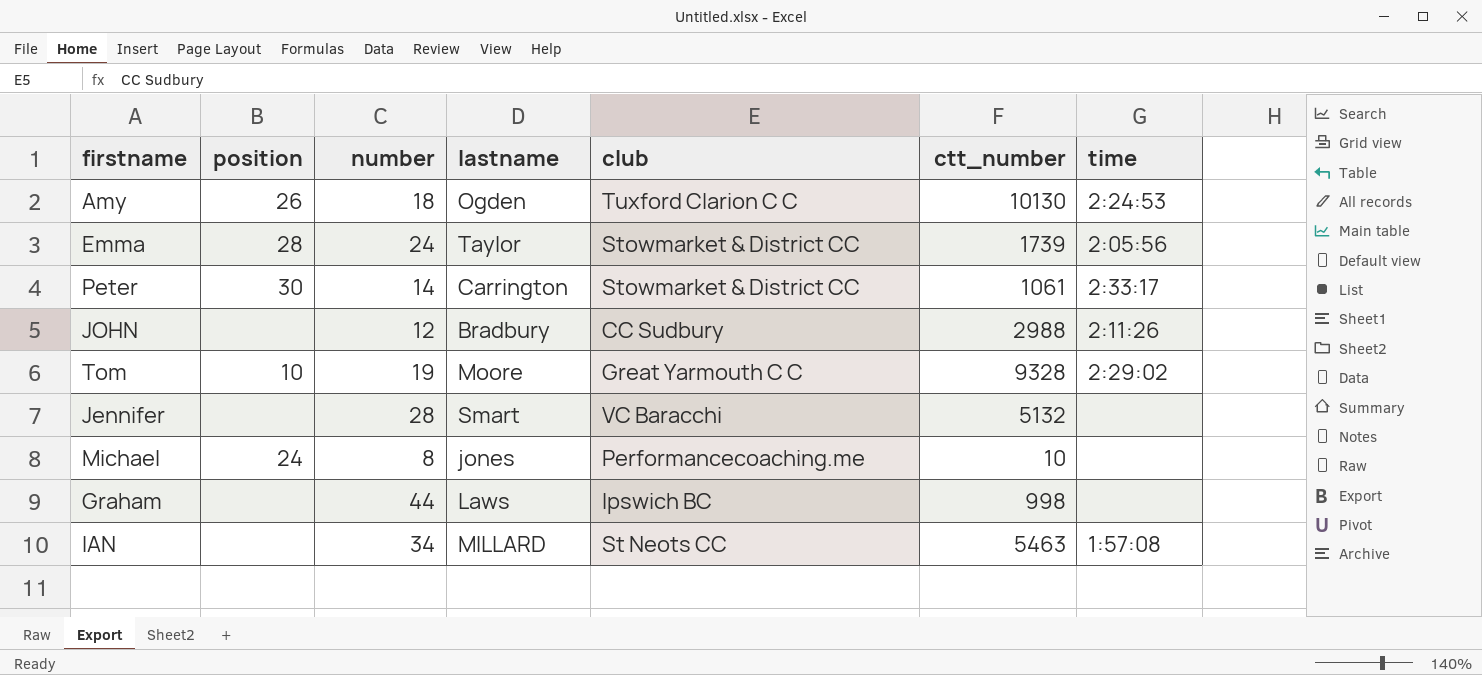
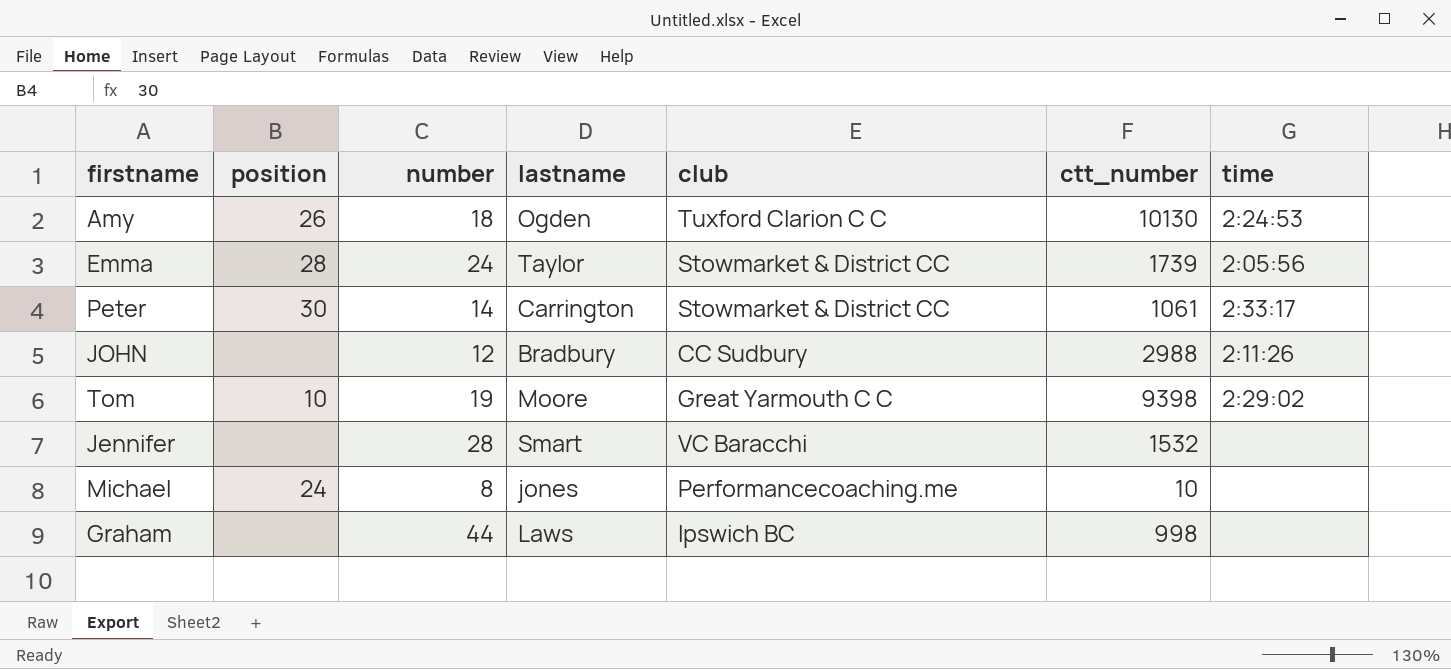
row IAN: none | 34 | MILLARD | St Neots CC | 5463 | 1:57:08 -> none
Tom | ctt_number: 9328 -> 9398
Jennifer | ctt_number: 5132 -> 1532

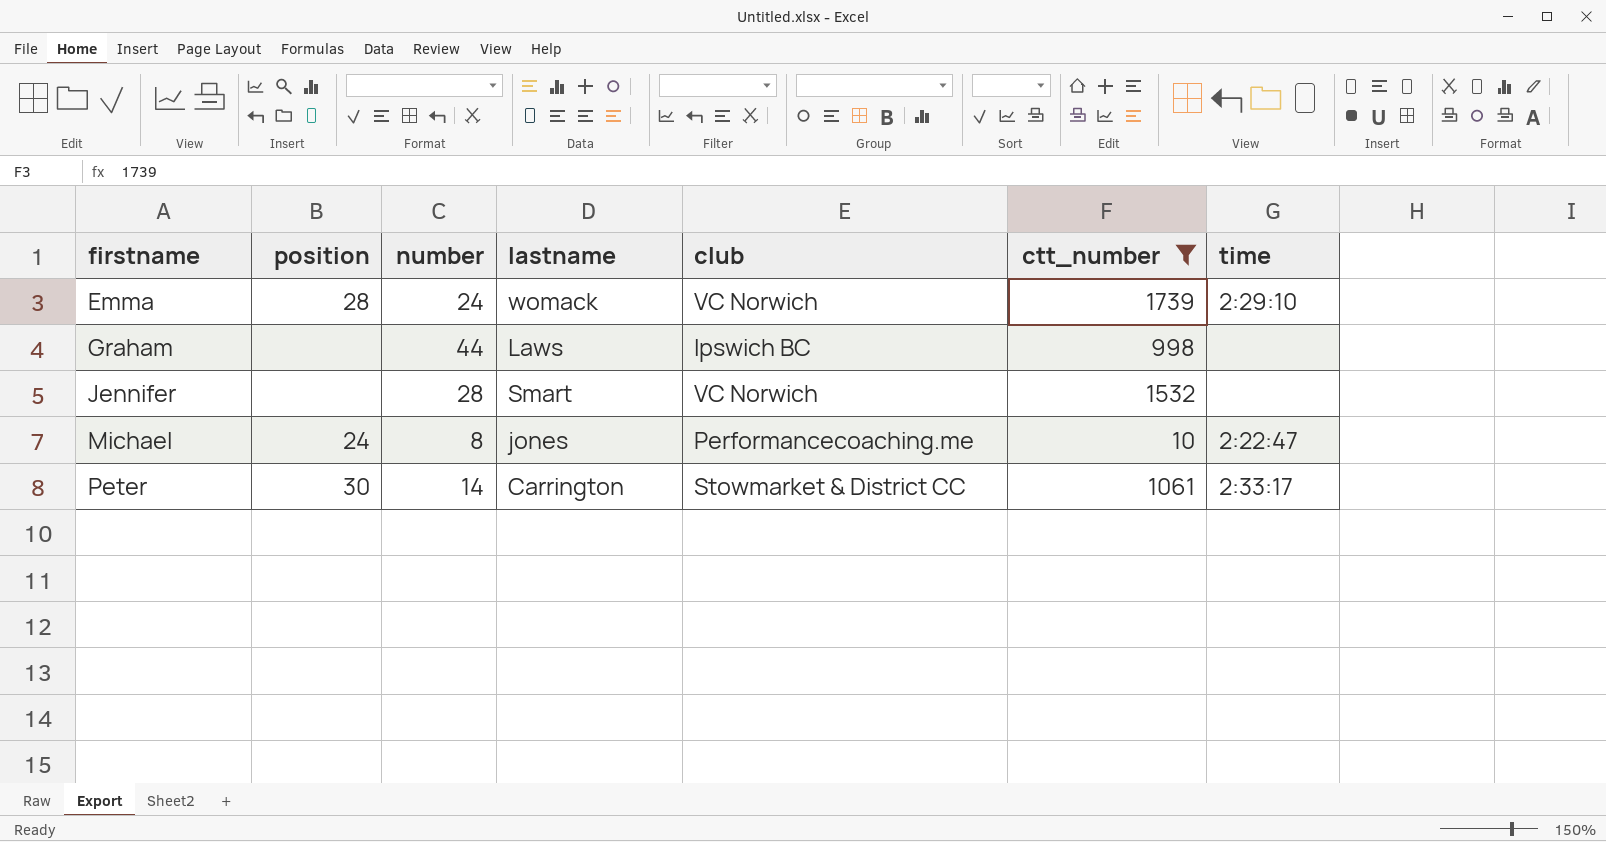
filter: none -> ctt_number <= 1739
row order: none -> firstname ascending
Emma | lastname: Taylor -> womack
Emma | club: Stowmarket & District CC -> VC Norwich
Emma | time: 2:05:56 -> 2:29:10
Jennifer | club: VC Baracchi -> VC Norwich
Michael | time: none -> 2:22:47

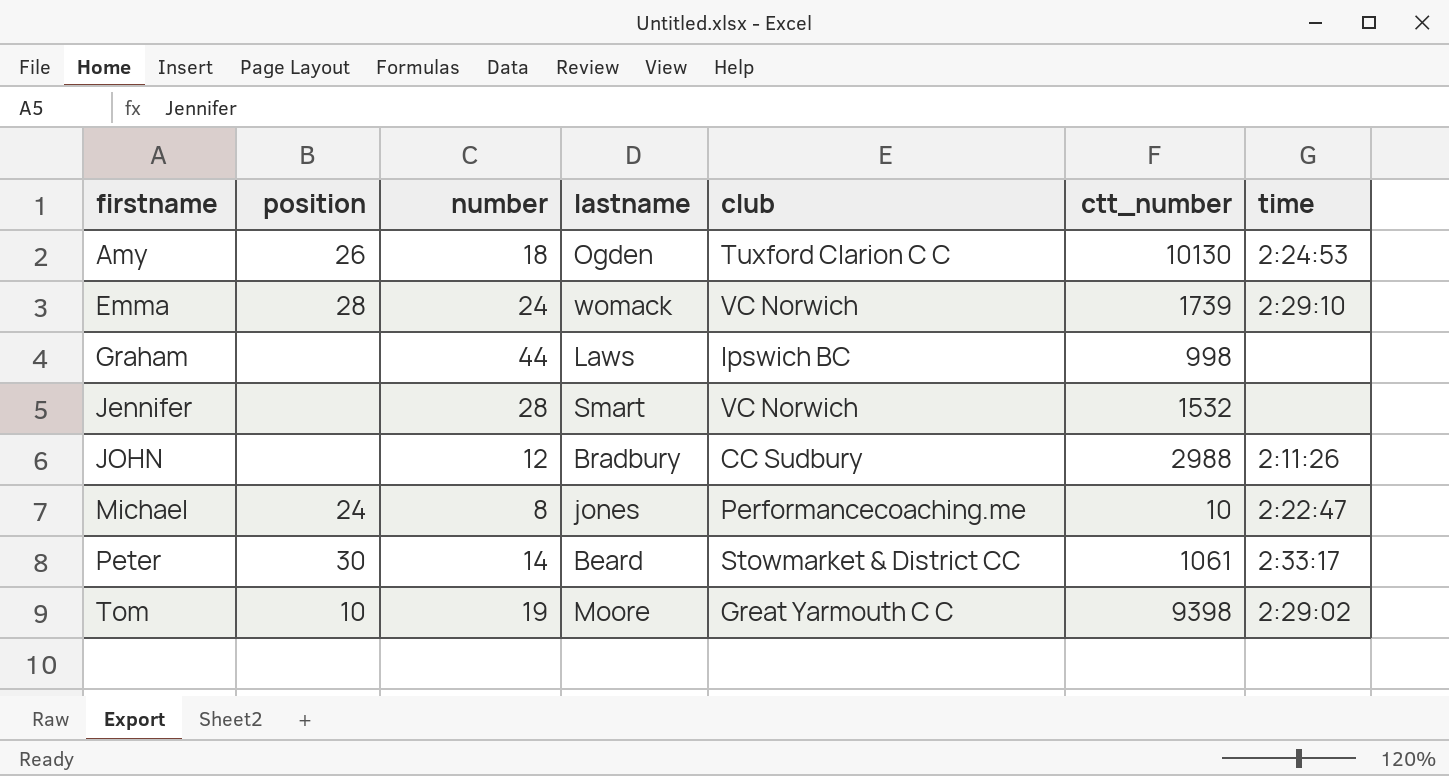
filter: ctt_number <= 1739 -> none
Peter | lastname: Carrington -> Beard

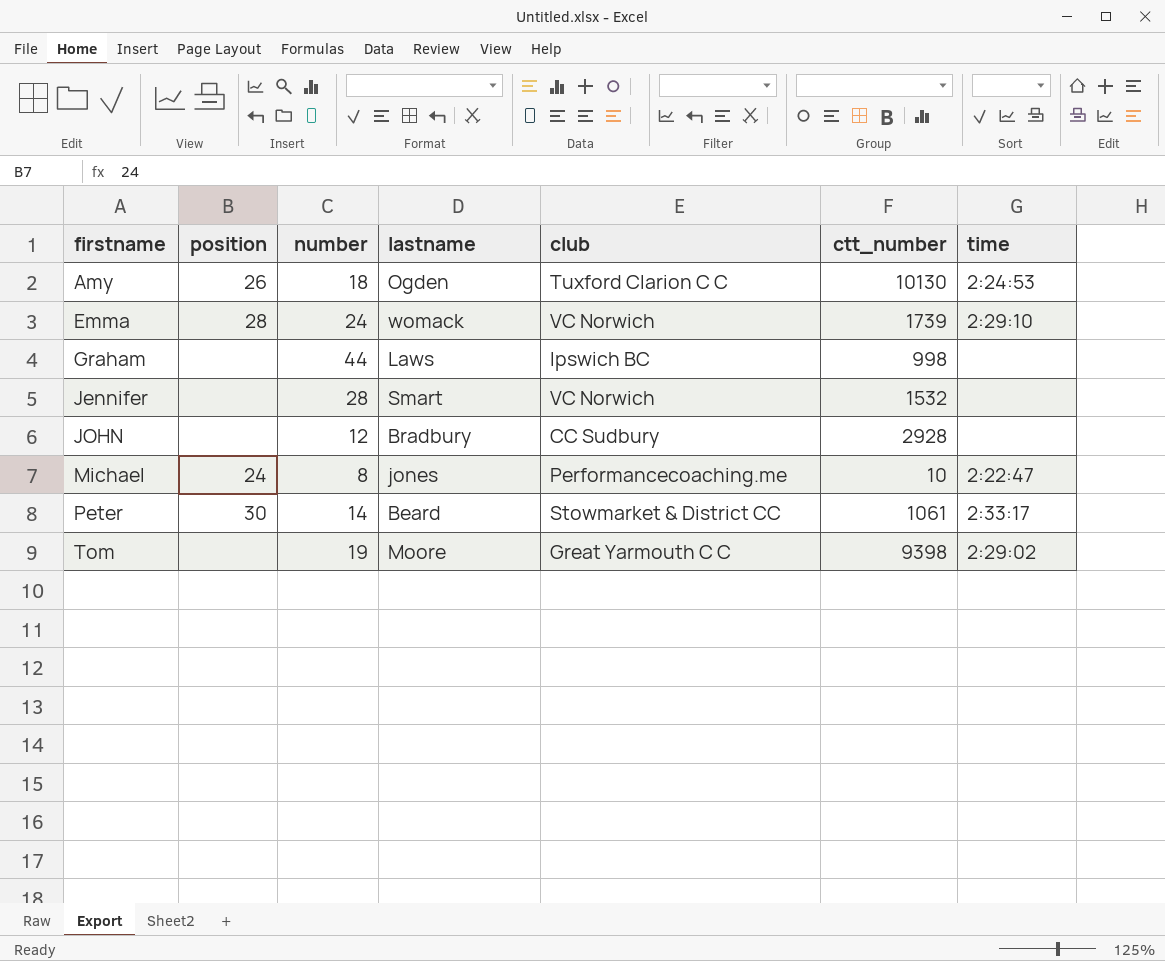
JOHN | ctt_number: 2988 -> 2928
JOHN | time: 2:11:26 -> none
Tom | position: 10 -> none

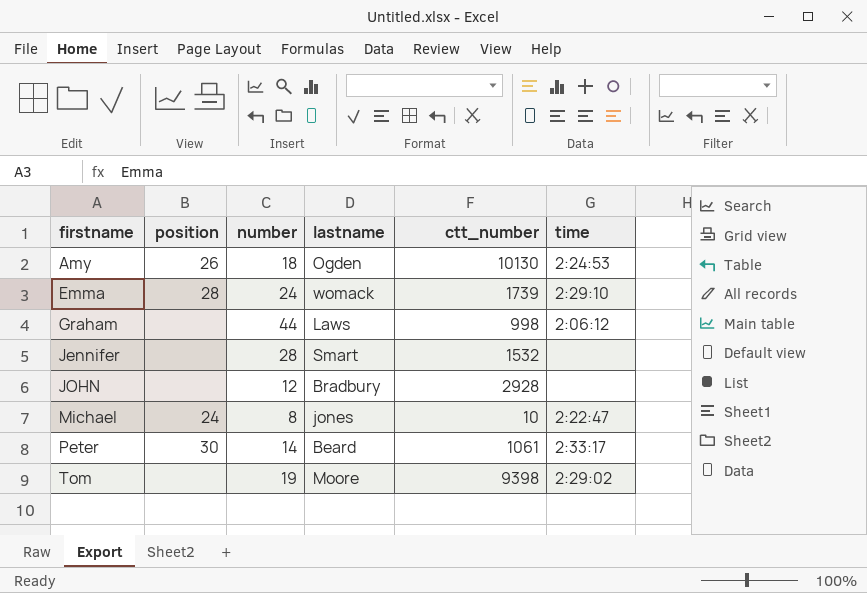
column club | position: 5 -> none
Graham | time: none -> 2:06:12

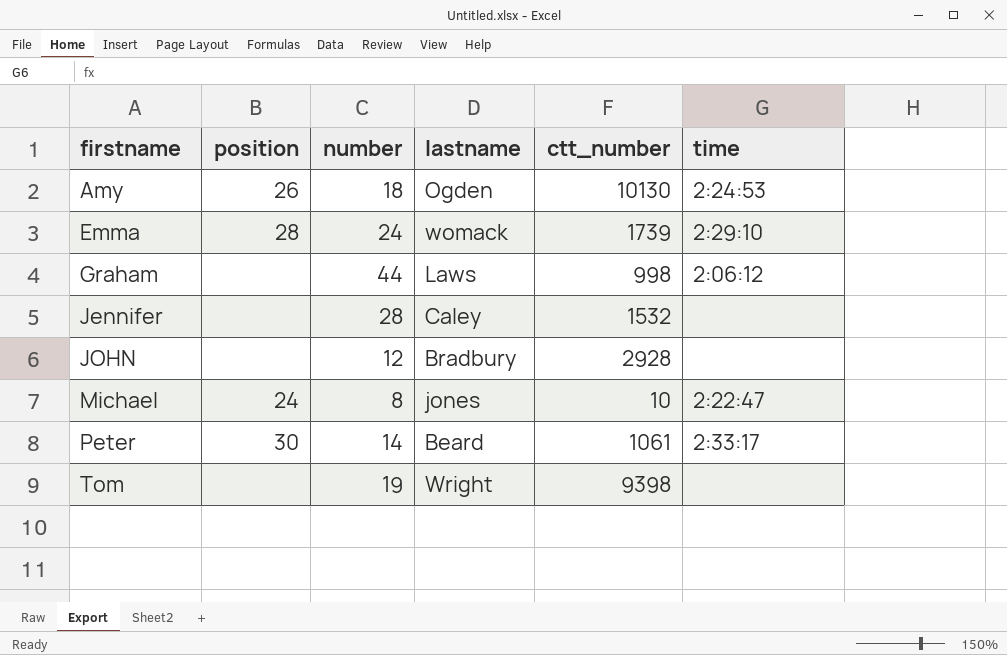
Jennifer | lastname: Smart -> Caley
Tom | lastname: Moore -> Wright
Tom | time: 2:29:02 -> none

